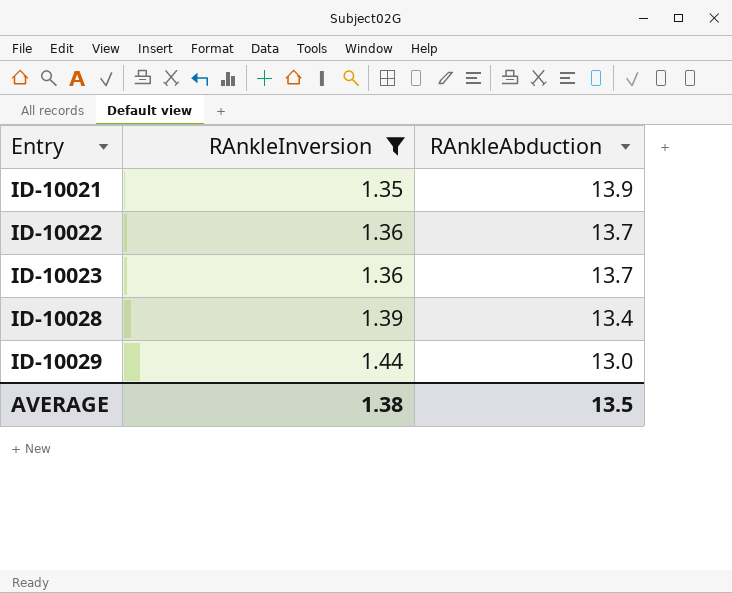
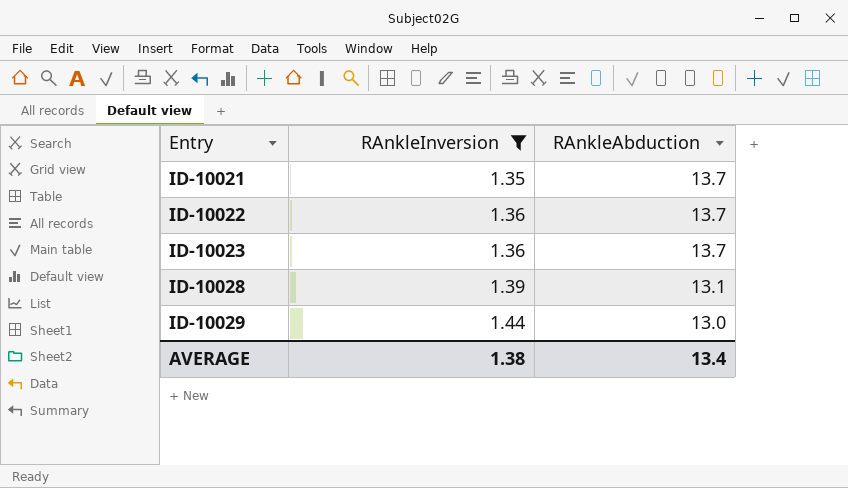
ID-10021 | RAnkleAbduction: 13.9 -> 13.7
ID-10028 | RAnkleAbduction: 13.4 -> 13.1
AVERAGE | RAnkleAbduction: 13.5 -> 13.4

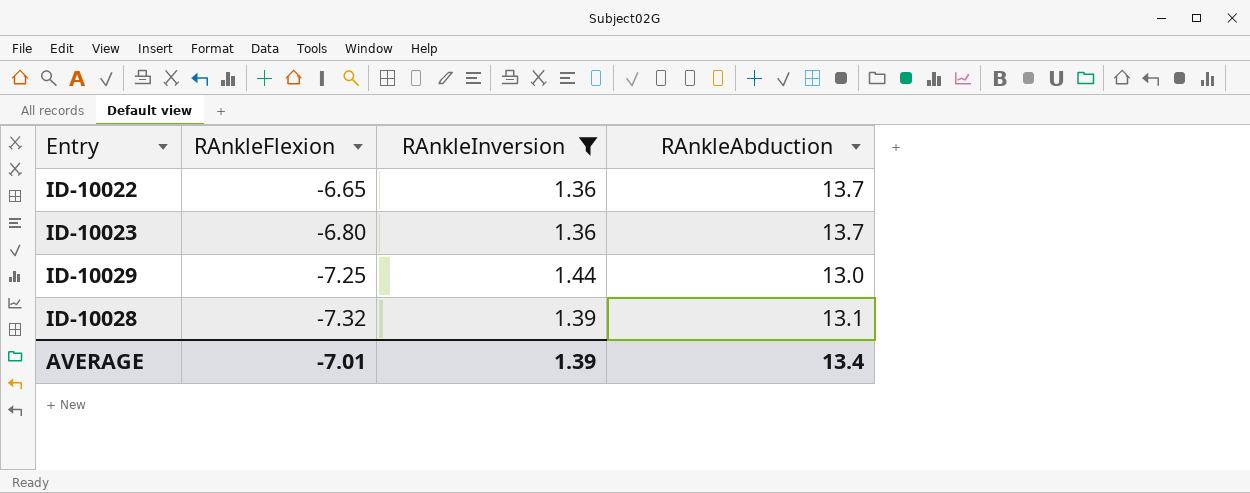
row order: Entry ascending -> RAnkleFlexion descending
column RAnkleFlexion | position: none -> 2
row ID-10021: 1.35 | 13.7 -> none
AVERAGE | RAnkleInversion: 1.38 -> 1.39

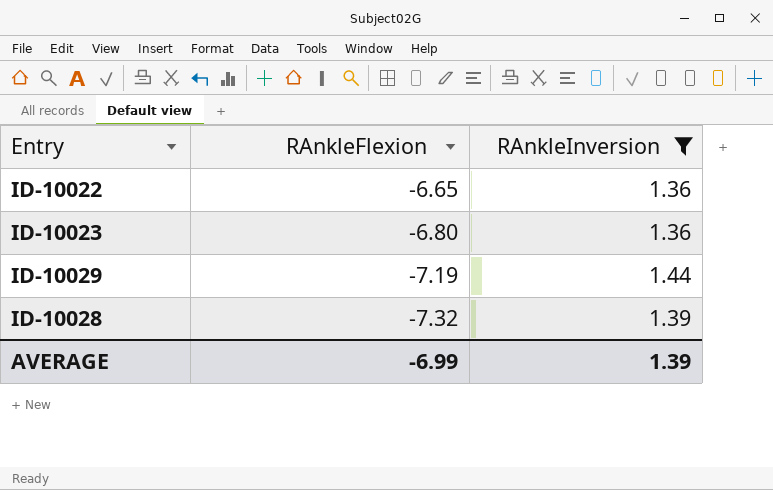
column RAnkleAbduction | position: 4 -> none
ID-10029 | RAnkleFlexion: -7.25 -> -7.19
AVERAGE | RAnkleFlexion: -7.01 -> -6.99

